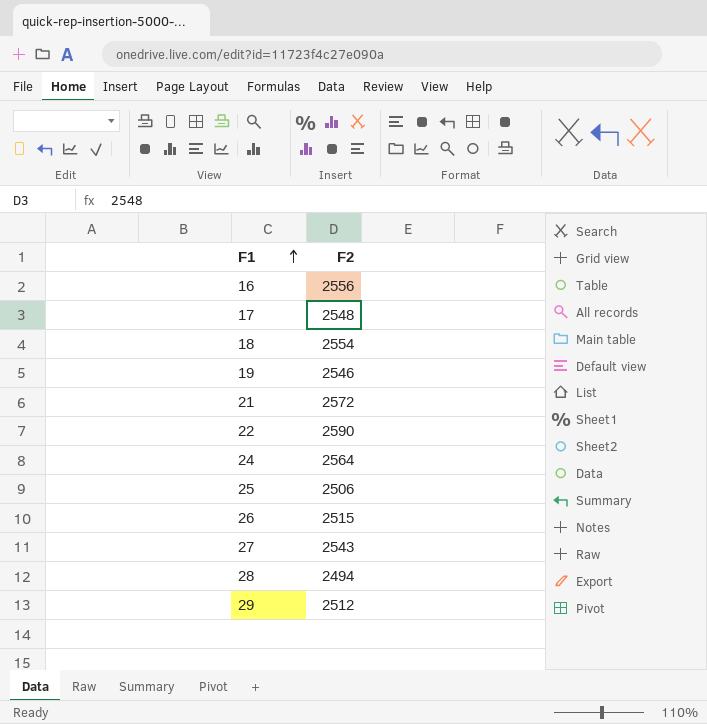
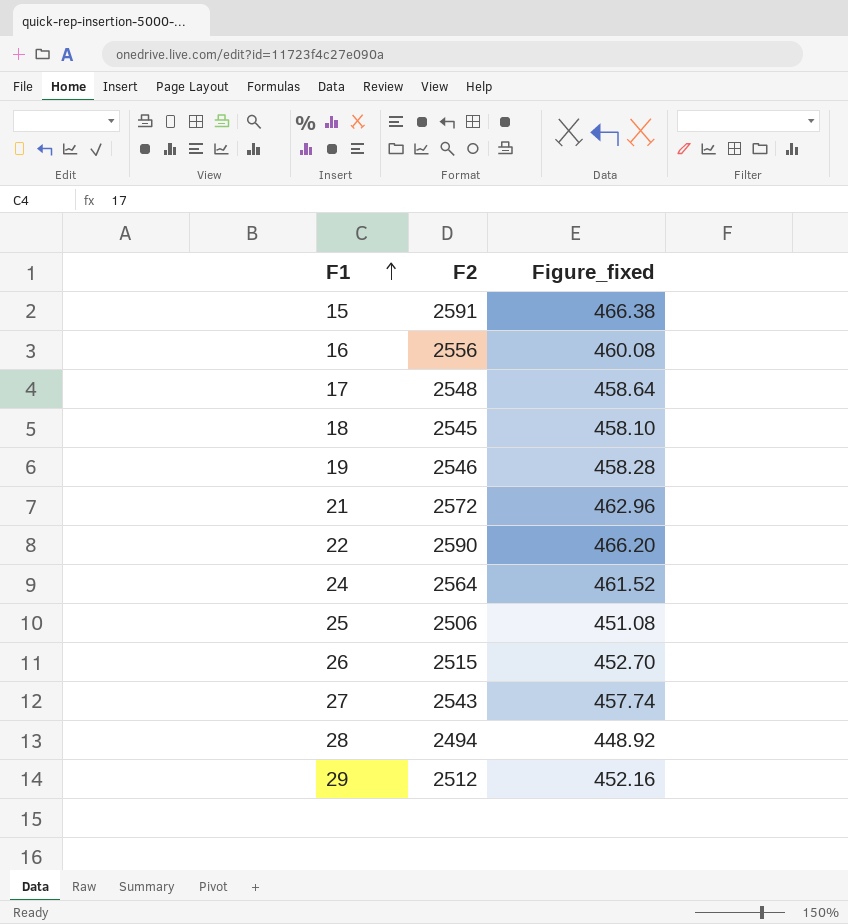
column Figure_fixed | formula: none -> [F2] * 0.18
row 15: none -> 2591 | 466.38
18 | F2: 2554 -> 2545

